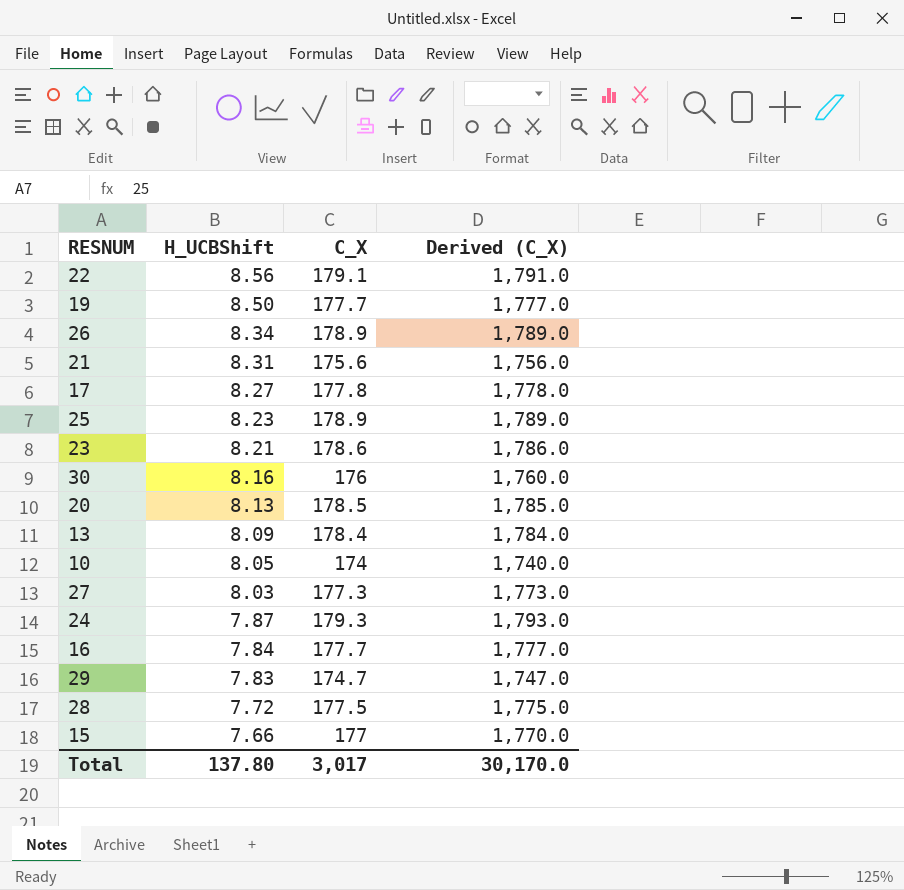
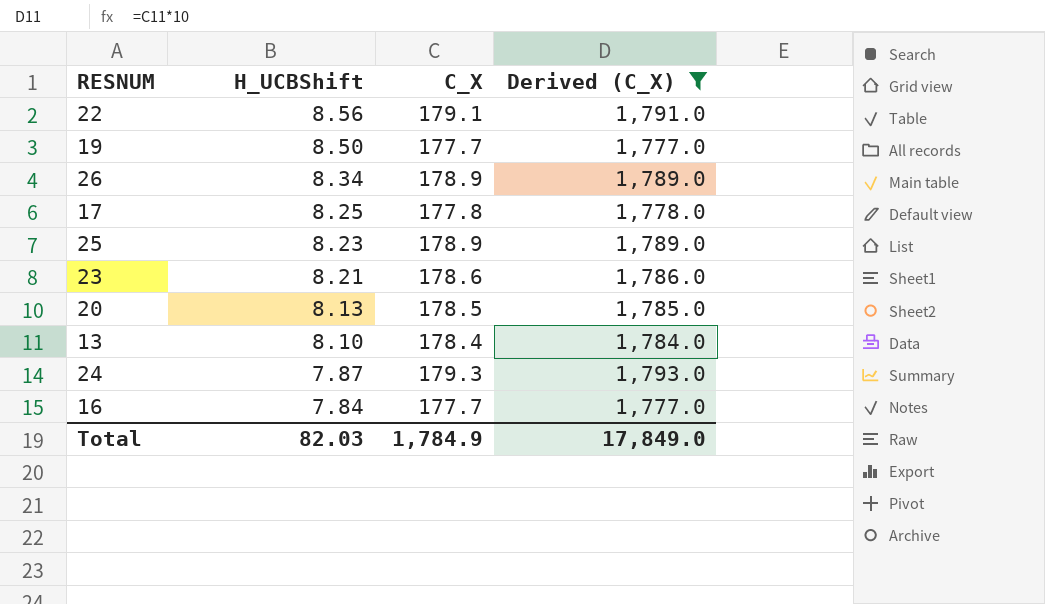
filter: none -> Derived (C_X) >= 1,777.0
17 | H_UCBShift: 8.27 -> 8.25
13 | H_UCBShift: 8.09 -> 8.10
Total | H_UCBShift: 137.80 -> 82.03
Total | C_X: 3,017 -> 1,784.9
Total | Derived (C_X): 30,170.0 -> 17,849.0

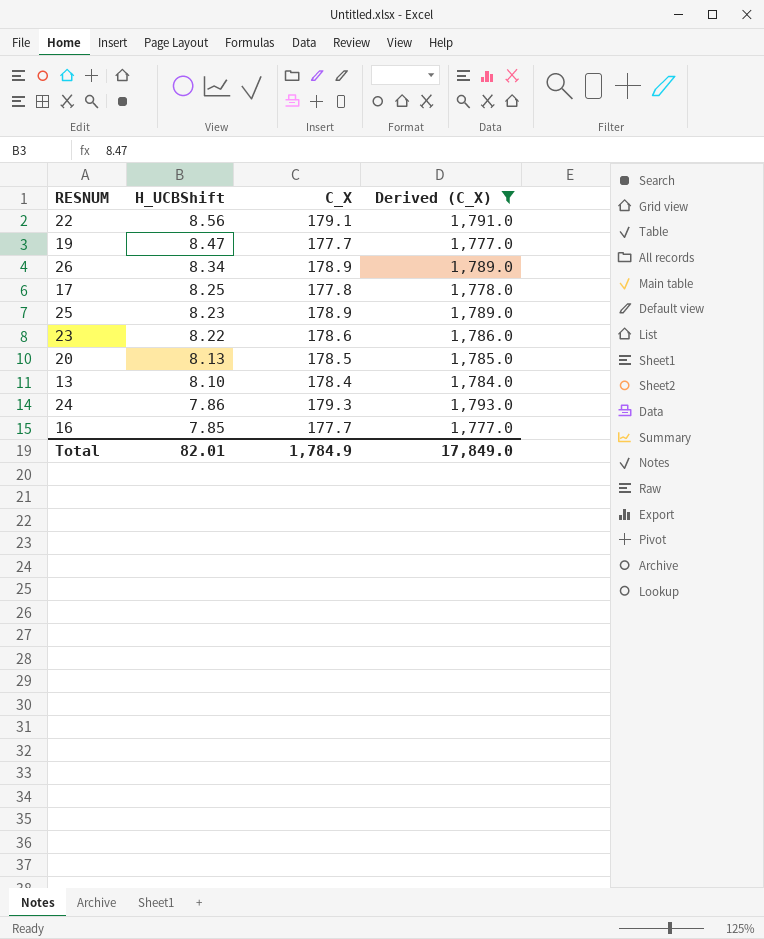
19 | H_UCBShift: 8.50 -> 8.47
23 | H_UCBShift: 8.21 -> 8.22
24 | H_UCBShift: 7.87 -> 7.86
16 | H_UCBShift: 7.84 -> 7.85
Total | H_UCBShift: 82.03 -> 82.01

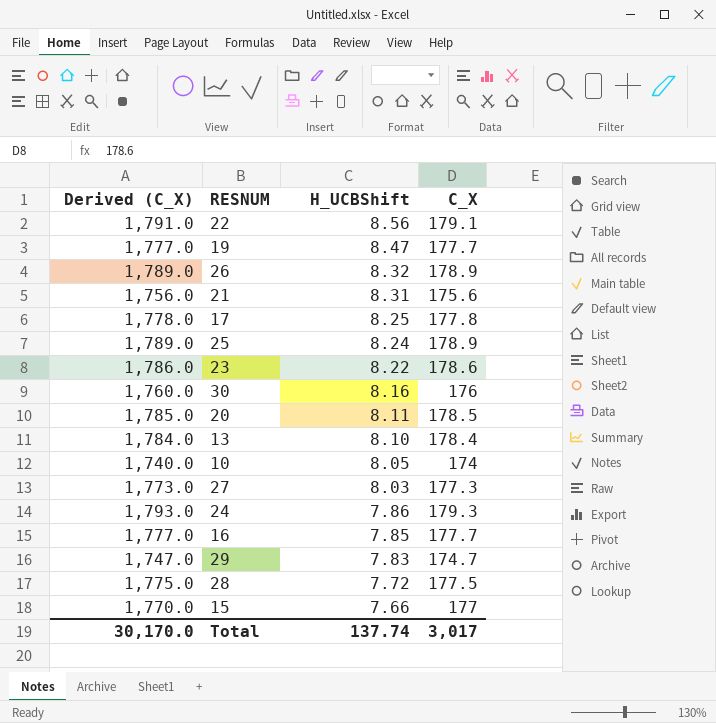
filter: Derived (C_X) >= 1,777.0 -> none
column Derived (C_X) | position: 4 -> 1
26 | H_UCBShift: 8.34 -> 8.32
25 | H_UCBShift: 8.23 -> 8.24
20 | H_UCBShift: 8.13 -> 8.11
Total | Derived (C_X): 17,849.0 -> 30,170.0
Total | H_UCBShift: 82.01 -> 137.74
Total | C_X: 1,784.9 -> 3,017

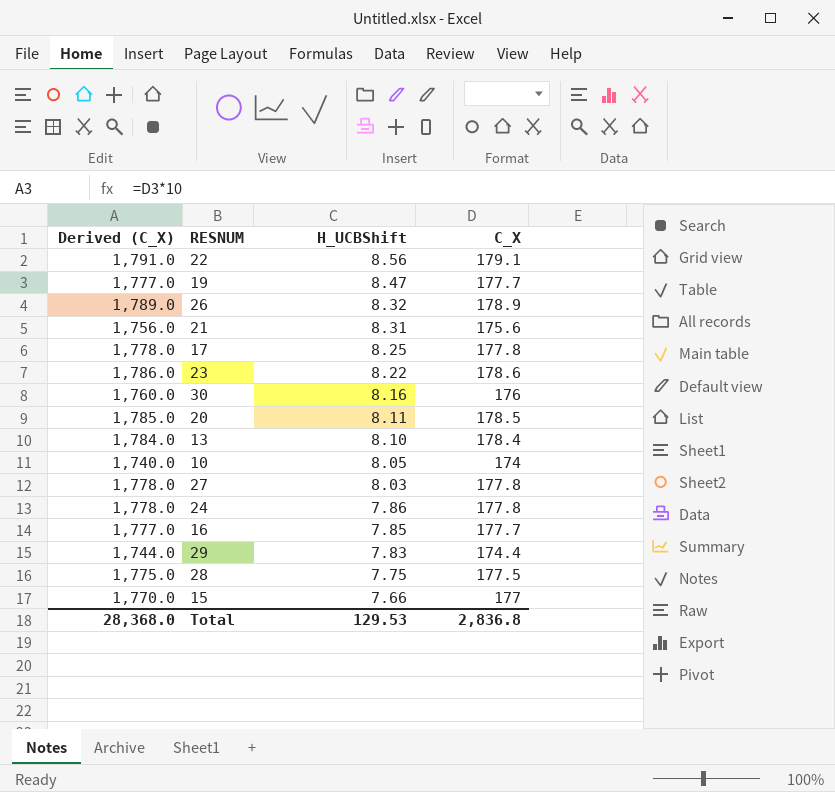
row 25: 1,789.0 | 8.24 | 178.9 -> none
27 | Derived (C_X): 1,773.0 -> 1,778.0
27 | C_X: 177.3 -> 177.8
24 | Derived (C_X): 1,793.0 -> 1,778.0
24 | C_X: 179.3 -> 177.8
29 | Derived (C_X): 1,747.0 -> 1,744.0
29 | C_X: 174.7 -> 174.4
28 | H_UCBShift: 7.72 -> 7.75
Total | Derived (C_X): 30,170.0 -> 28,368.0
Total | H_UCBShift: 137.74 -> 129.53
Total | C_X: 3,017 -> 2,836.8

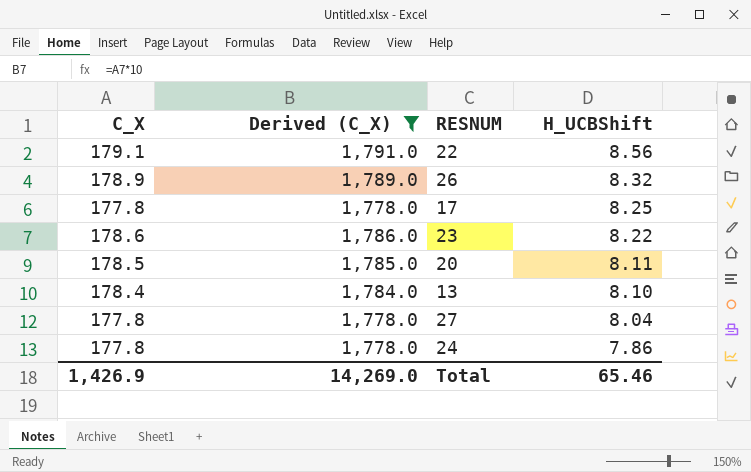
filter: none -> Derived (C_X) >= 1,778.0
column C_X | position: 4 -> 1
27 | H_UCBShift: 8.03 -> 8.04
Total | C_X: 2,836.8 -> 1,426.9
Total | Derived (C_X): 28,368.0 -> 14,269.0
Total | H_UCBShift: 129.53 -> 65.46

